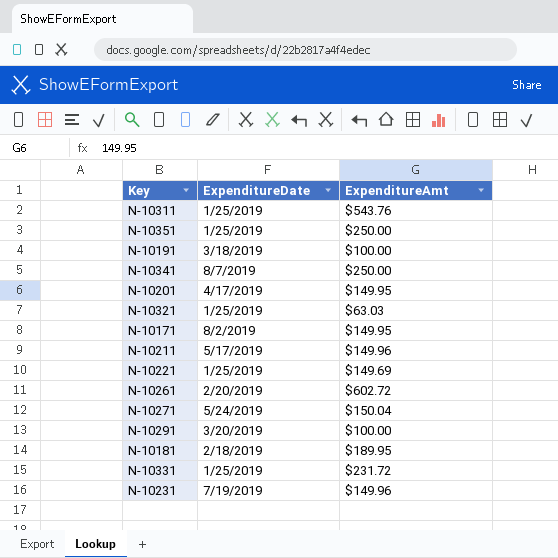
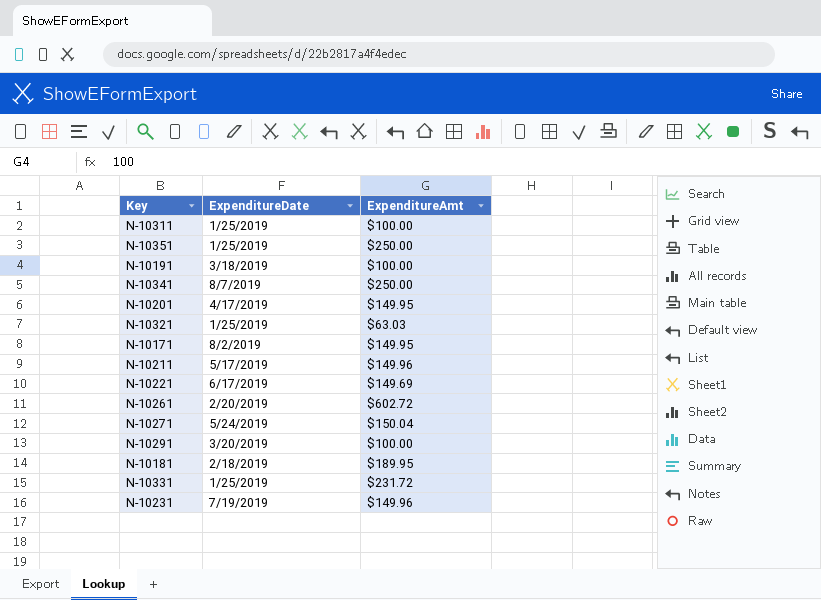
N-10311 | ExpenditureAmt: $543.76 -> $100.00
N-10221 | ExpenditureDate: 1/25/2019 -> 6/17/2019

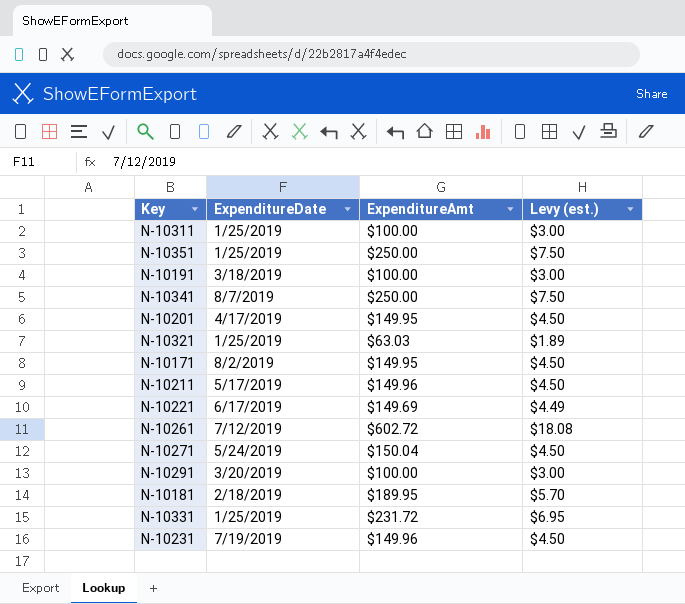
column Levy (est.) | formula: none -> [ExpenditureAmt] * 0.03
N-10261 | ExpenditureDate: 2/20/2019 -> 7/12/2019

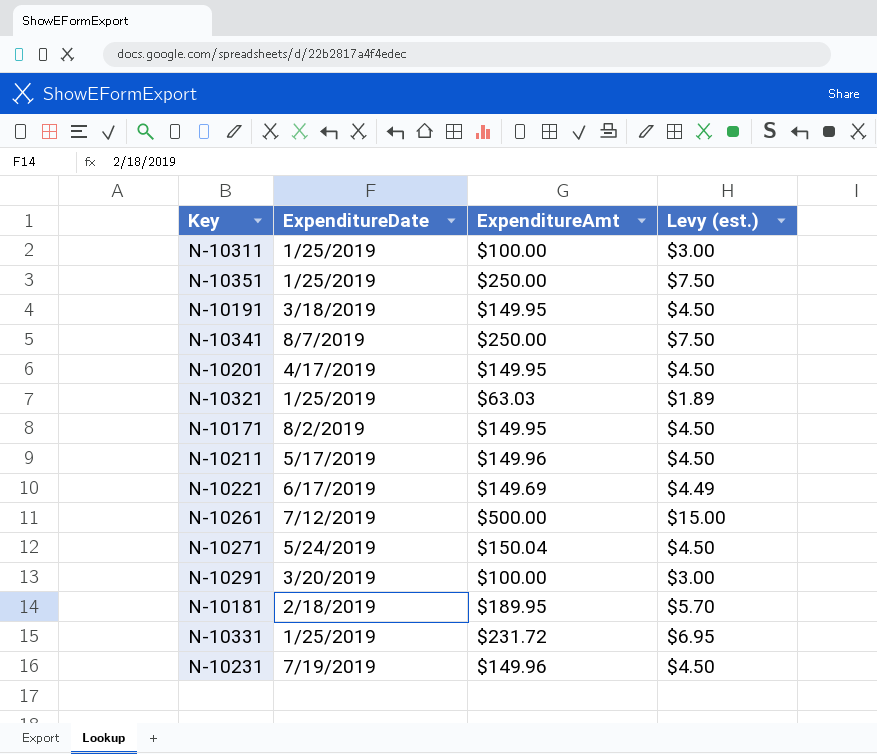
N-10191 | ExpenditureAmt: $100.00 -> $149.95
N-10191 | Levy (est.): $3.00 -> $4.50
N-10261 | ExpenditureAmt: $602.72 -> $500.00
N-10261 | Levy (est.): $18.08 -> $15.00

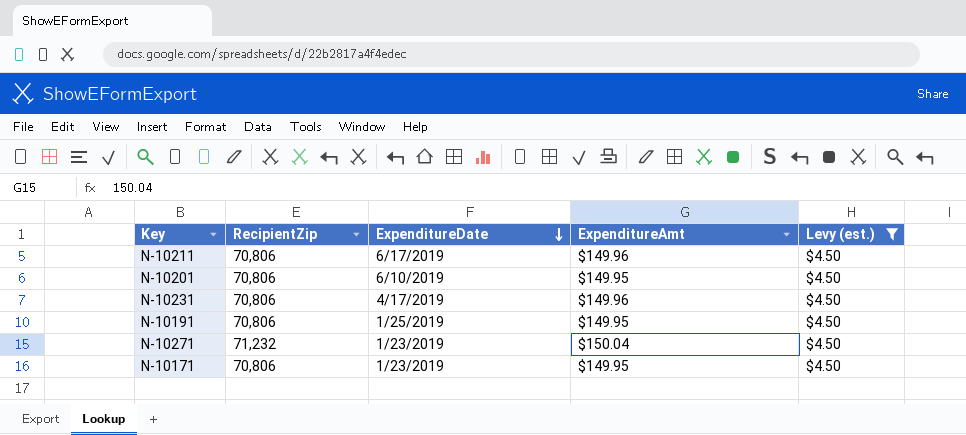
filter: none -> Levy (est.) = $4.50
row order: none -> ExpenditureDate descending
column RecipientZip | position: none -> 2
N-10211 | ExpenditureDate: 5/17/2019 -> 6/17/2019
N-10201 | ExpenditureDate: 4/17/2019 -> 6/10/2019
N-10231 | ExpenditureDate: 7/19/2019 -> 4/17/2019
N-10191 | ExpenditureDate: 3/18/2019 -> 1/25/2019
N-10271 | ExpenditureDate: 5/24/2019 -> 1/23/2019
N-10171 | ExpenditureDate: 8/2/2019 -> 1/23/2019

